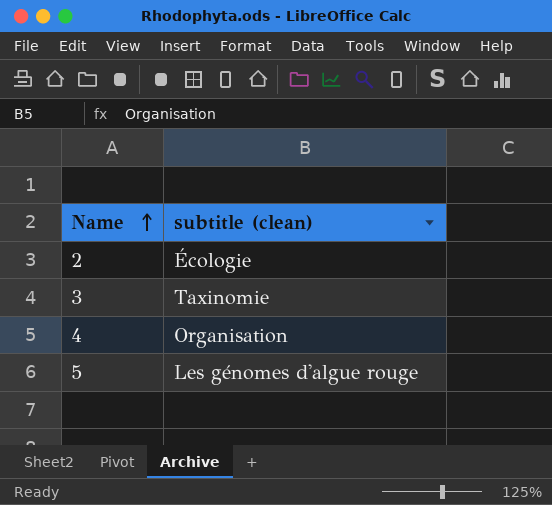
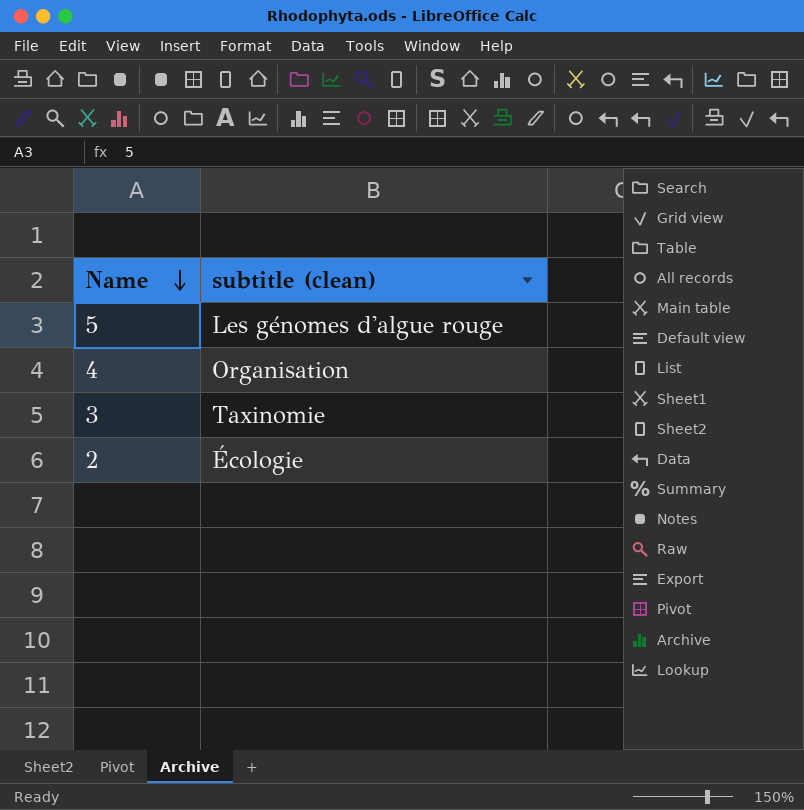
row order: Name ascending -> Name descending

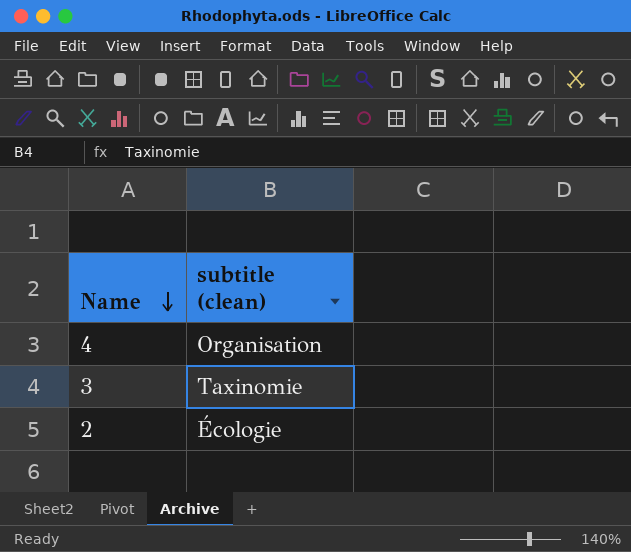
row 5: Les génomes d'algue rouge -> none

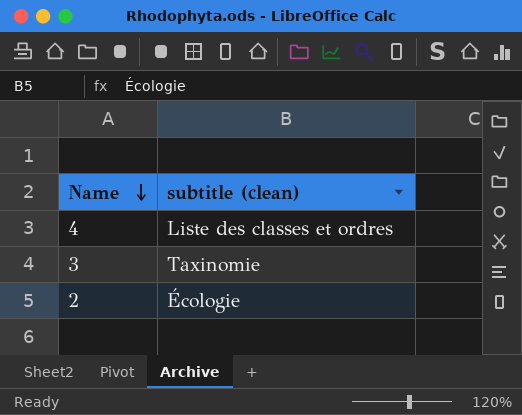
4 | subtitle (clean): Organisation -> Liste des classes et ordres

